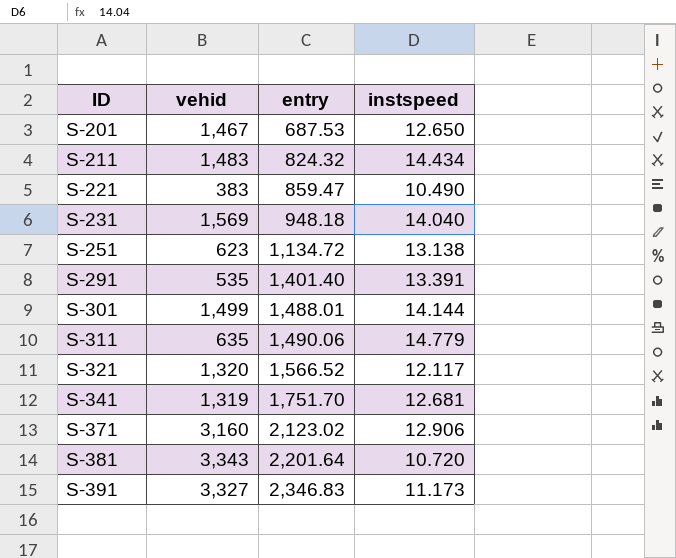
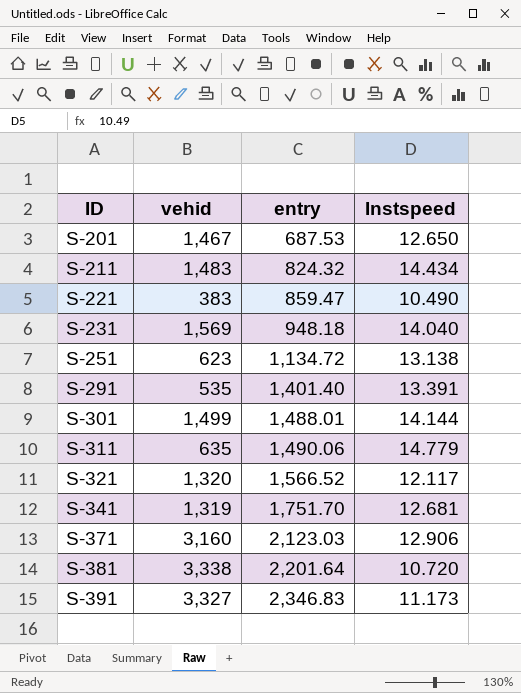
column name: instspeed -> Instspeed
S-371 | entry: 2,123.02 -> 2,123.03
S-381 | vehid: 3,343 -> 3,338

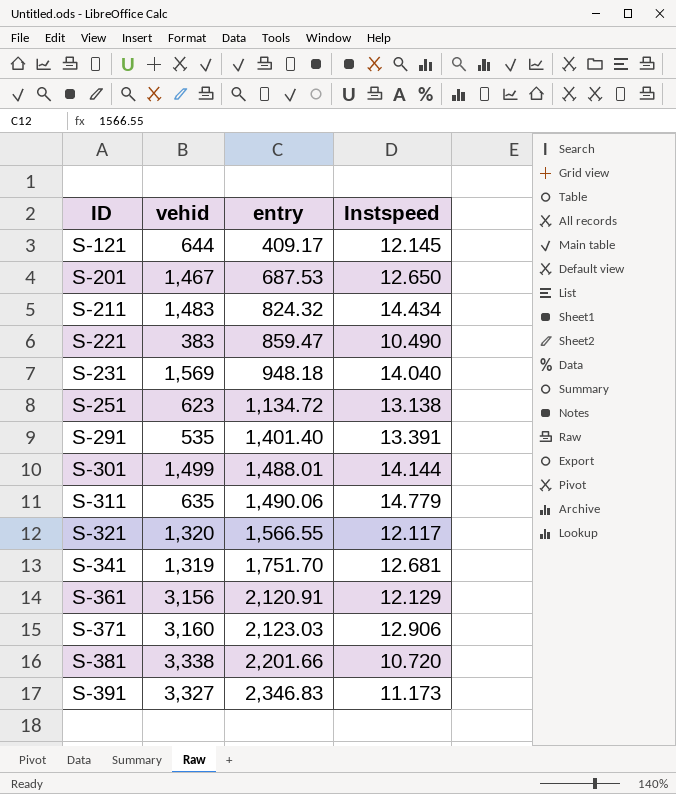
row S-121: none -> 644 | 409.17 | 12.145
S-321 | entry: 1,566.52 -> 1,566.55
row S-361: none -> 3,156 | 2,120.91 | 12.129
S-381 | entry: 2,201.64 -> 2,201.66

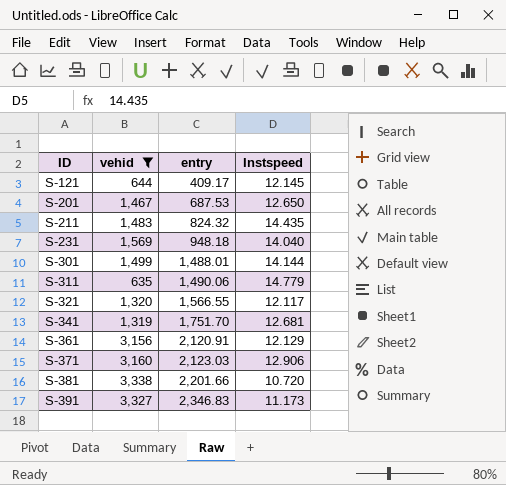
filter: none -> vehid >= 635
S-211 | Instspeed: 14.434 -> 14.435

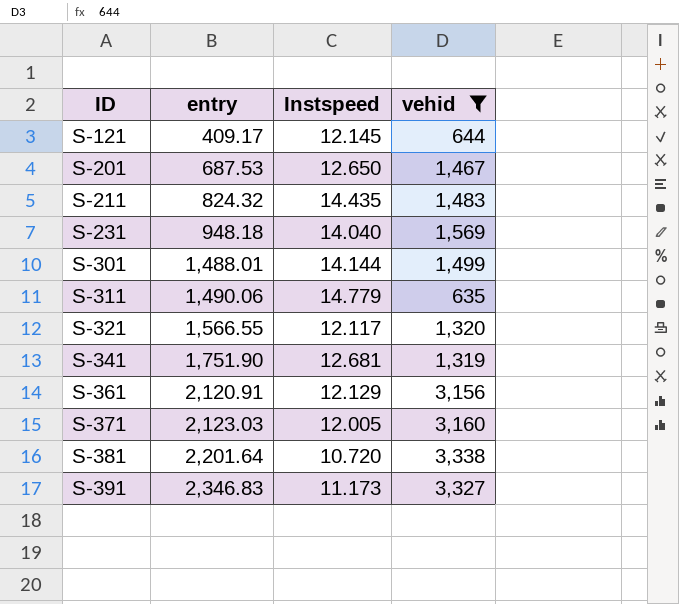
column vehid | position: 2 -> 4
S-341 | entry: 1,751.70 -> 1,751.90
S-371 | Instspeed: 12.906 -> 12.005
S-381 | entry: 2,201.66 -> 2,201.64

